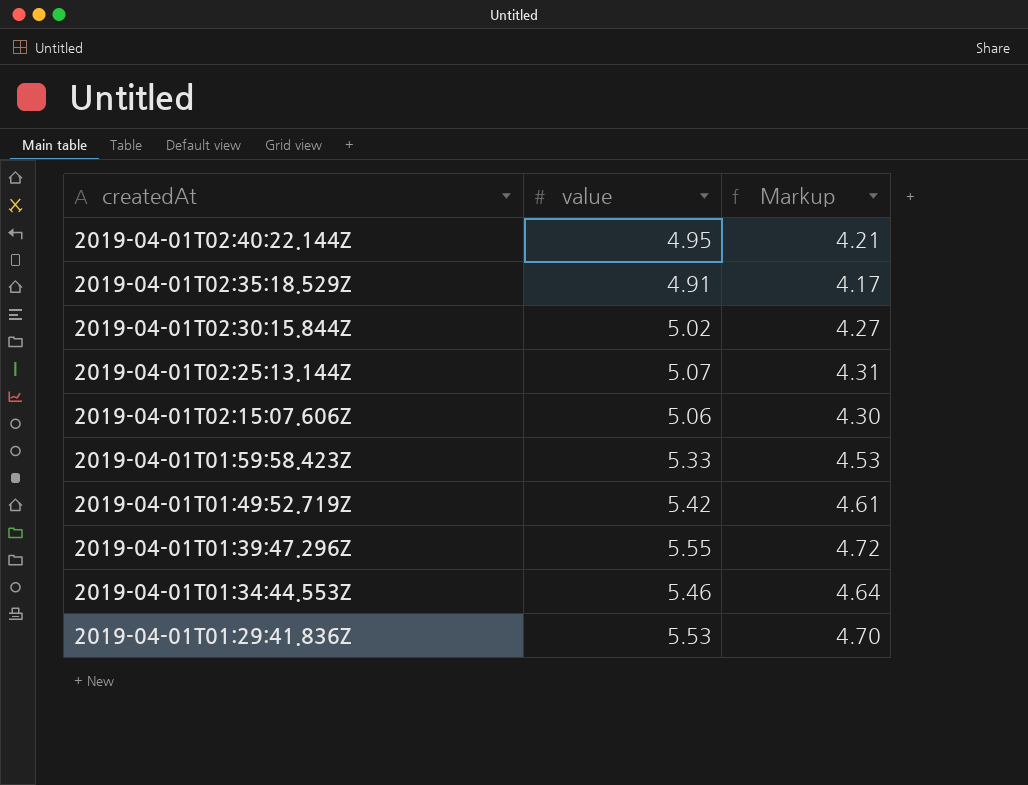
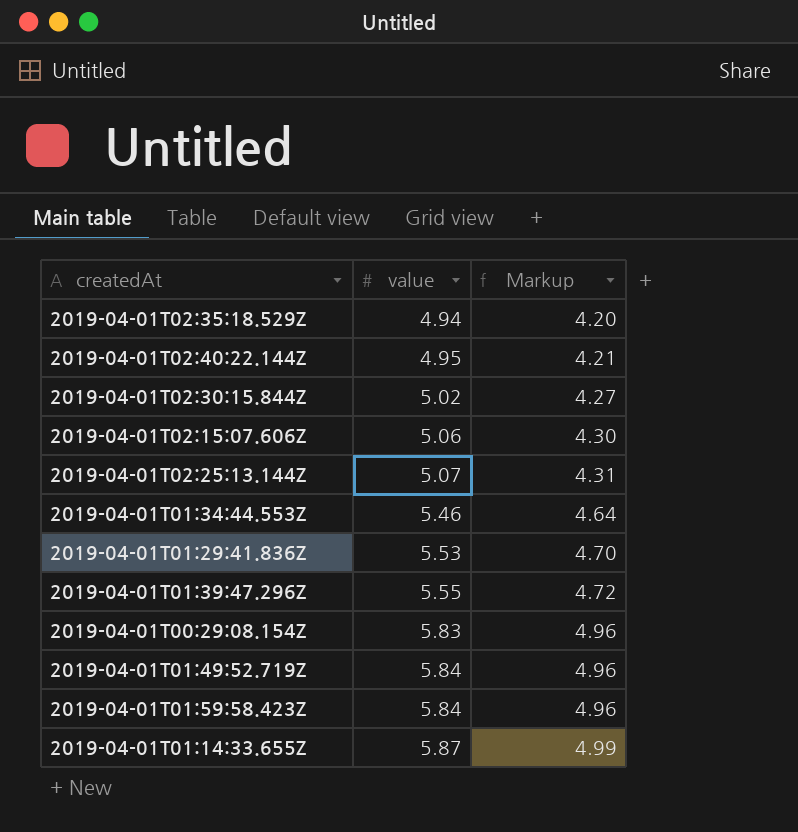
row order: createdAt descending -> value ascending
2019-04-01T02:35:18.529Z | value: 4.91 -> 4.94
2019-04-01T02:35:18.529Z | Markup: 4.17 -> 4.20
row 2019-04-01T00:29:08.154Z: none -> 5.83 | 4.96
2019-04-01T01:49:52.719Z | value: 5.42 -> 5.84
2019-04-01T01:49:52.719Z | Markup: 4.61 -> 4.96
2019-04-01T01:59:58.423Z | value: 5.33 -> 5.84
2019-04-01T01:59:58.423Z | Markup: 4.53 -> 4.96
row 2019-04-01T01:14:33.655Z: none -> 5.87 | 4.99

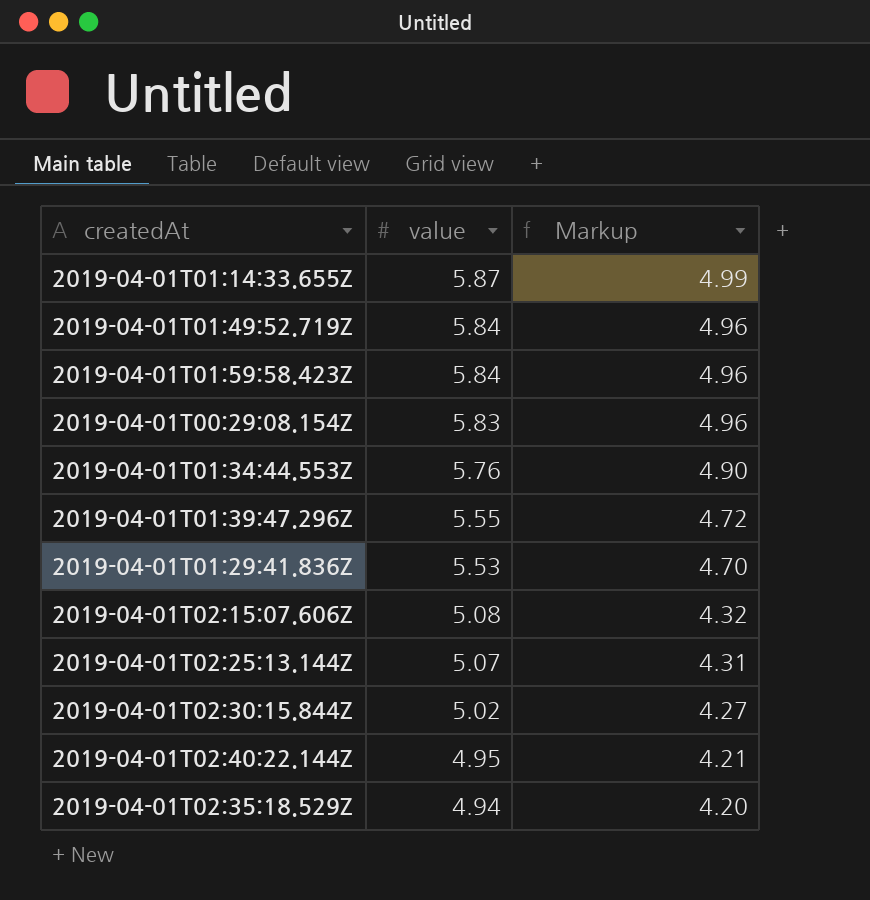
row order: value ascending -> value descending
2019-04-01T01:34:44.553Z | value: 5.46 -> 5.76
2019-04-01T01:34:44.553Z | Markup: 4.64 -> 4.90
2019-04-01T02:15:07.606Z | value: 5.06 -> 5.08
2019-04-01T02:15:07.606Z | Markup: 4.30 -> 4.32

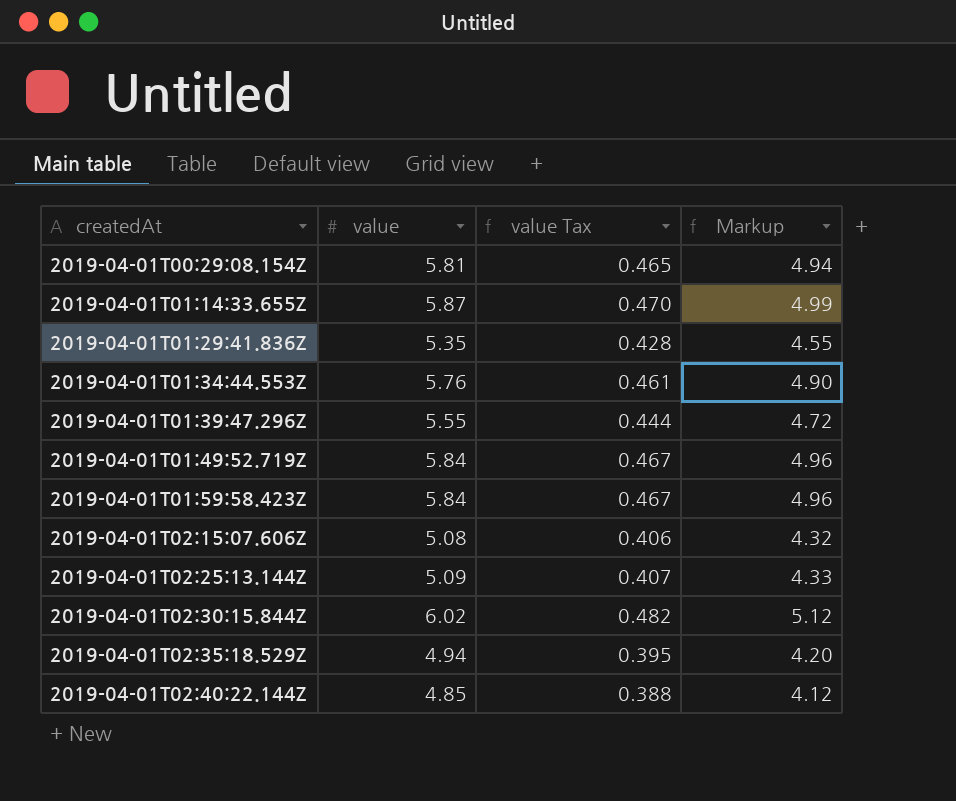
row order: value descending -> createdAt ascending
column value Tax | formula: none -> [value] * 0.08
2019-04-01T00:29:08.154Z | value: 5.83 -> 5.81
2019-04-01T00:29:08.154Z | Markup: 4.96 -> 4.94
2019-04-01T01:29:41.836Z | value: 5.53 -> 5.35
2019-04-01T01:29:41.836Z | Markup: 4.70 -> 4.55
2019-04-01T02:25:13.144Z | value: 5.07 -> 5.09
2019-04-01T02:25:13.144Z | Markup: 4.31 -> 4.33
2019-04-01T02:30:15.844Z | value: 5.02 -> 6.02
2019-04-01T02:30:15.844Z | Markup: 4.27 -> 5.12
2019-04-01T02:40:22.144Z | value: 4.95 -> 4.85
2019-04-01T02:40:22.144Z | Markup: 4.21 -> 4.12

